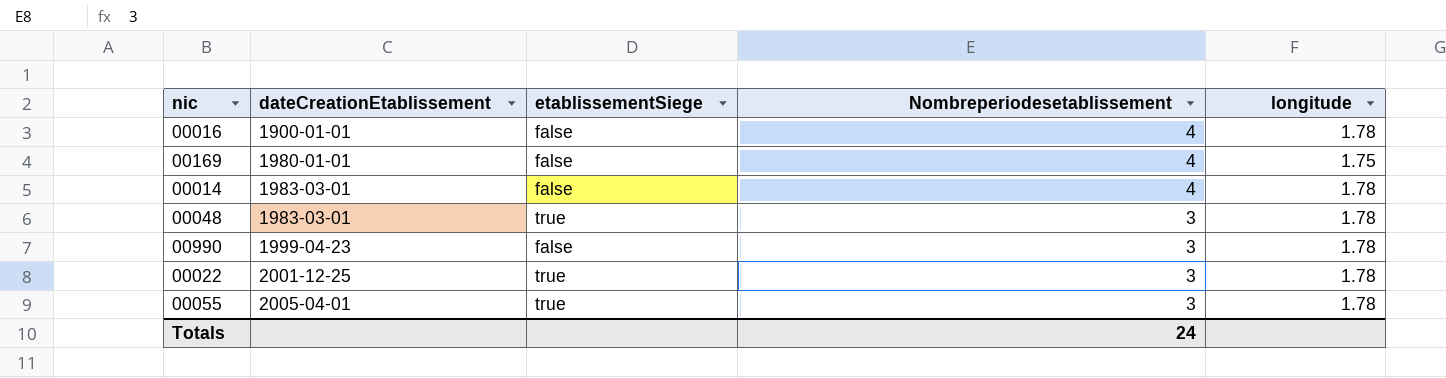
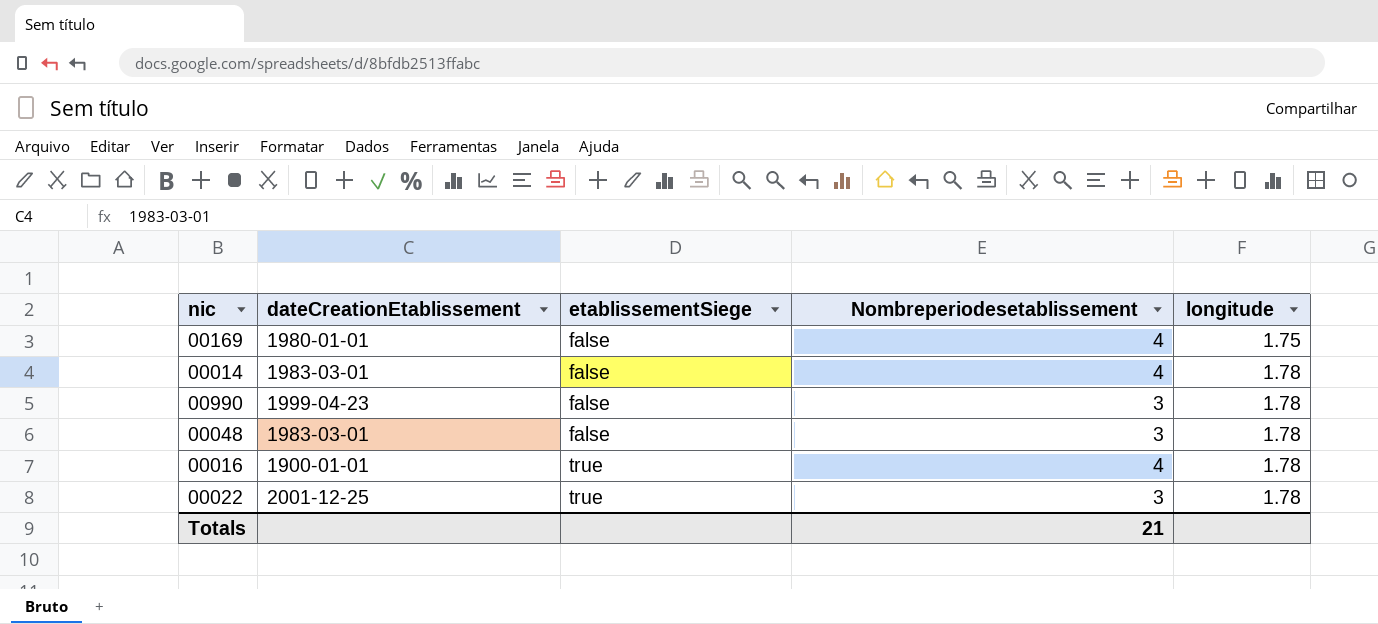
row order: dateCreationEtablissement ascending -> etablissementSiege ascending
row 00055: 2005-04-01 | true | 3 | 1.78 -> none
00048 | etablissementSiege: true -> false
00016 | etablissementSiege: false -> true
Totals | Nombreperiodesetablissement: 24 -> 21

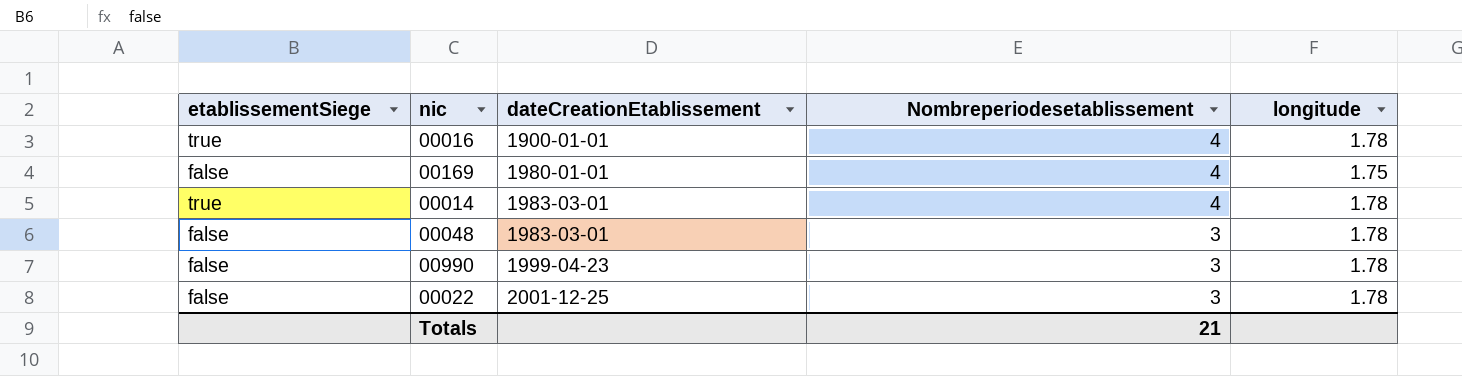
row order: etablissementSiege ascending -> dateCreationEtablissement ascending
column etablissementSiege | position: 3 -> 1
00014 | etablissementSiege: false -> true
00022 | etablissementSiege: true -> false

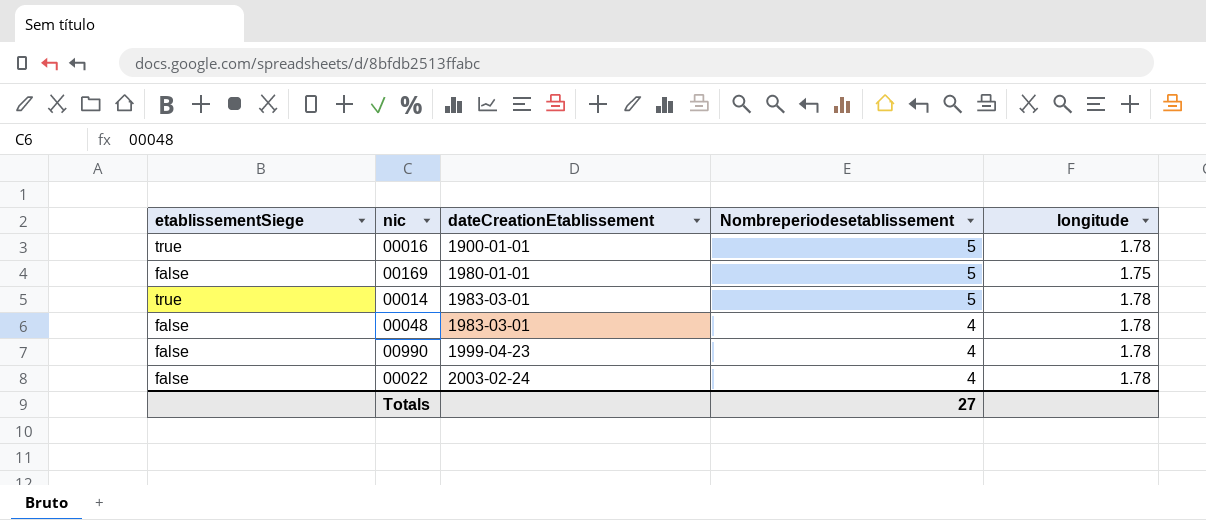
00016 | Nombreperiodesetablissement: 4 -> 5
00169 | Nombreperiodesetablissement: 4 -> 5
00014 | Nombreperiodesetablissement: 4 -> 5
00048 | Nombreperiodesetablissement: 3 -> 4
00990 | Nombreperiodesetablissement: 3 -> 4
00022 | dateCreationEtablissement: 2001-12-25 -> 2003-02-24
00022 | Nombreperiodesetablissement: 3 -> 4
Totals | Nombreperiodesetablissement: 21 -> 27

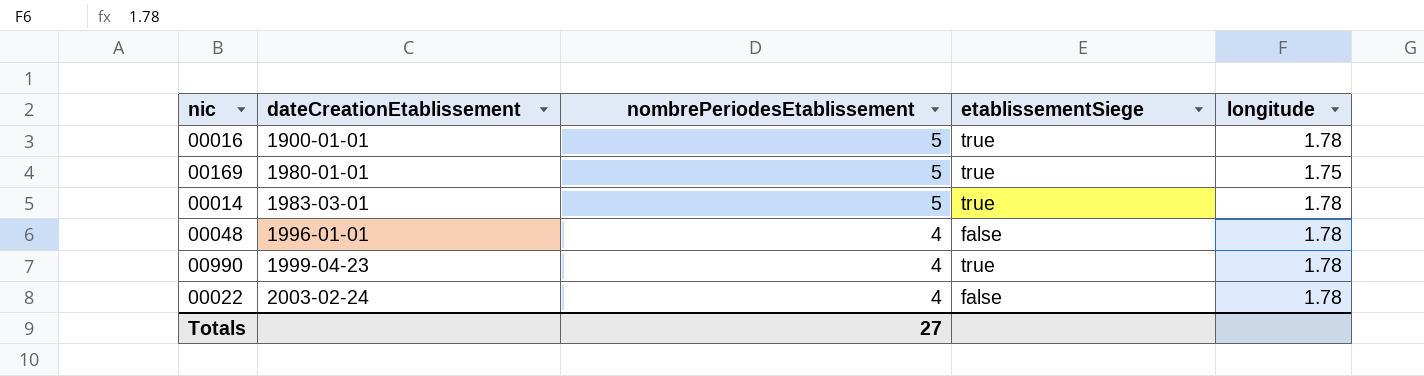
column name: Nombreperiodesetablissement -> nombrePeriodesEtablissement
column etablissementSiege | position: 1 -> 4
00169 | etablissementSiege: false -> true
00048 | dateCreationEtablissement: 1983-03-01 -> 1996-01-01
00990 | etablissementSiege: false -> true

